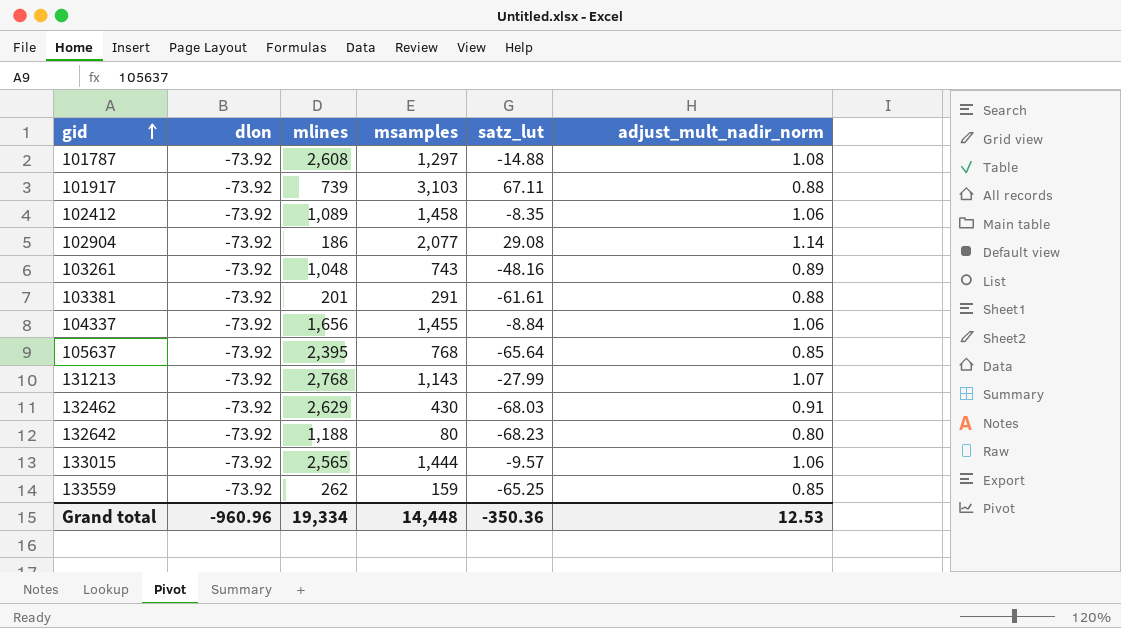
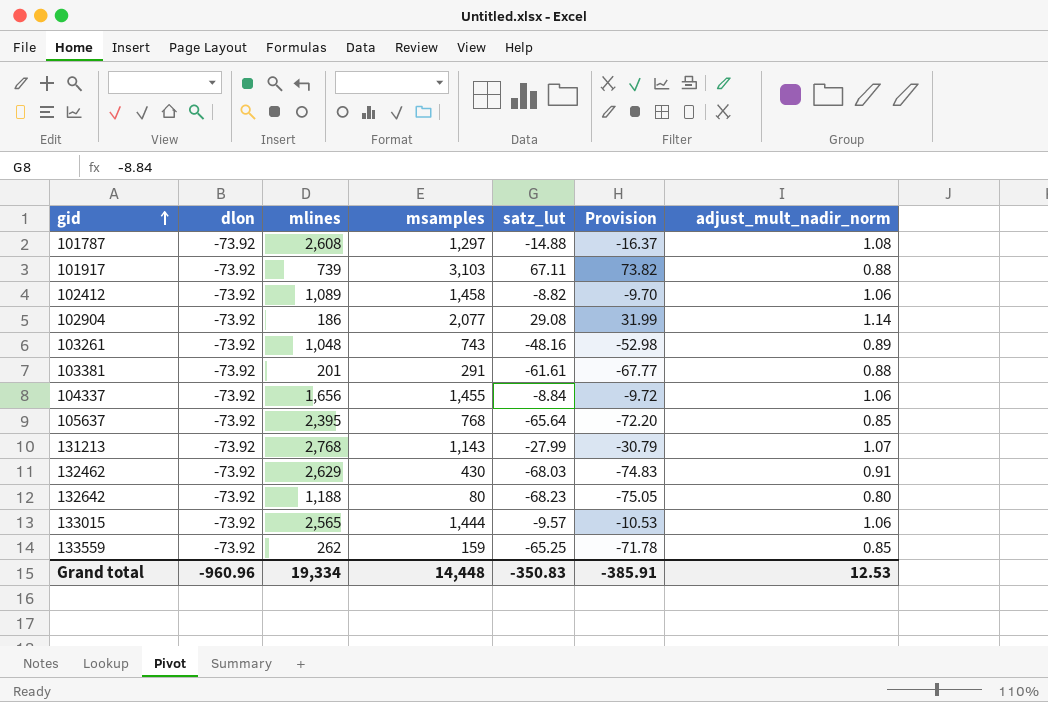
column Provision | formula: none -> [satz_lut] * 1.1
102412 | satz_lut: -8.35 -> -8.82
Grand total | satz_lut: -350.36 -> -350.83

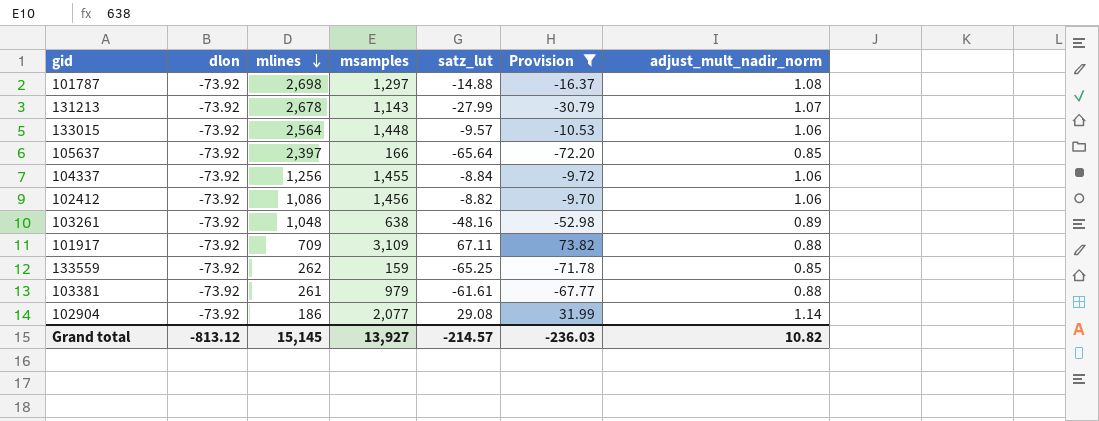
filter: none -> Provision >= -72.20
row order: gid ascending -> mlines descending
101787 | mlines: 2,608 -> 2,698
131213 | mlines: 2,768 -> 2,678
133015 | mlines: 2,565 -> 2,564
133015 | msamples: 1,444 -> 1,448
105637 | mlines: 2,395 -> 2,397
105637 | msamples: 768 -> 166
104337 | mlines: 1,656 -> 1,256
102412 | mlines: 1,089 -> 1,086
102412 | msamples: 1,458 -> 1,456
103261 | msamples: 743 -> 638
101917 | mlines: 739 -> 709
101917 | msamples: 3,103 -> 3,109
103381 | mlines: 201 -> 261
103381 | msamples: 291 -> 979
Grand total | dlon: -960.96 -> -813.12
Grand total | mlines: 19,334 -> 15,145
Grand total | msamples: 14,448 -> 13,927
Grand total | satz_lut: -350.83 -> -214.57
Grand total | Provision: -385.91 -> -236.03
Grand total | adjust_mult_nadir_norm: 12.53 -> 10.82

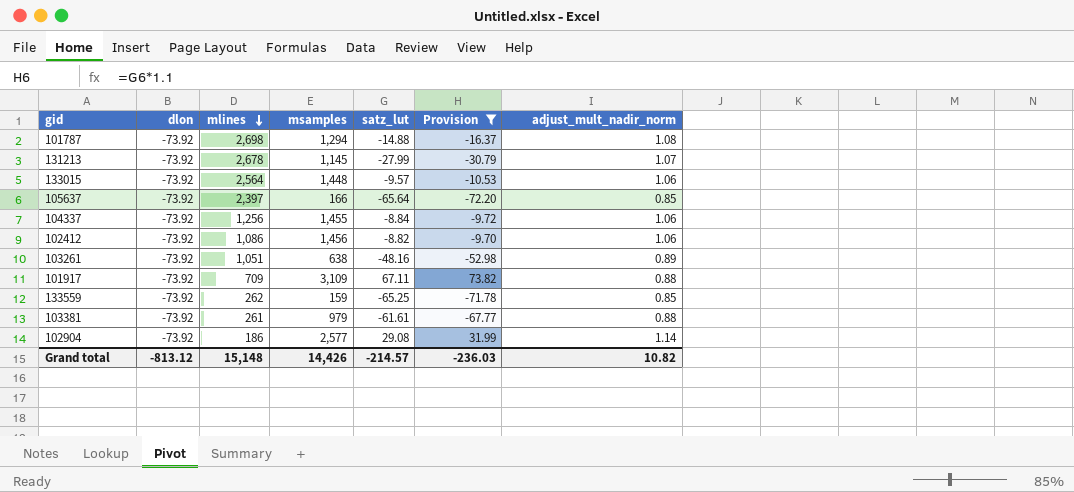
101787 | msamples: 1,297 -> 1,294
131213 | msamples: 1,143 -> 1,145
103261 | mlines: 1,048 -> 1,051
102904 | msamples: 2,077 -> 2,577
Grand total | mlines: 15,145 -> 15,148
Grand total | msamples: 13,927 -> 14,426

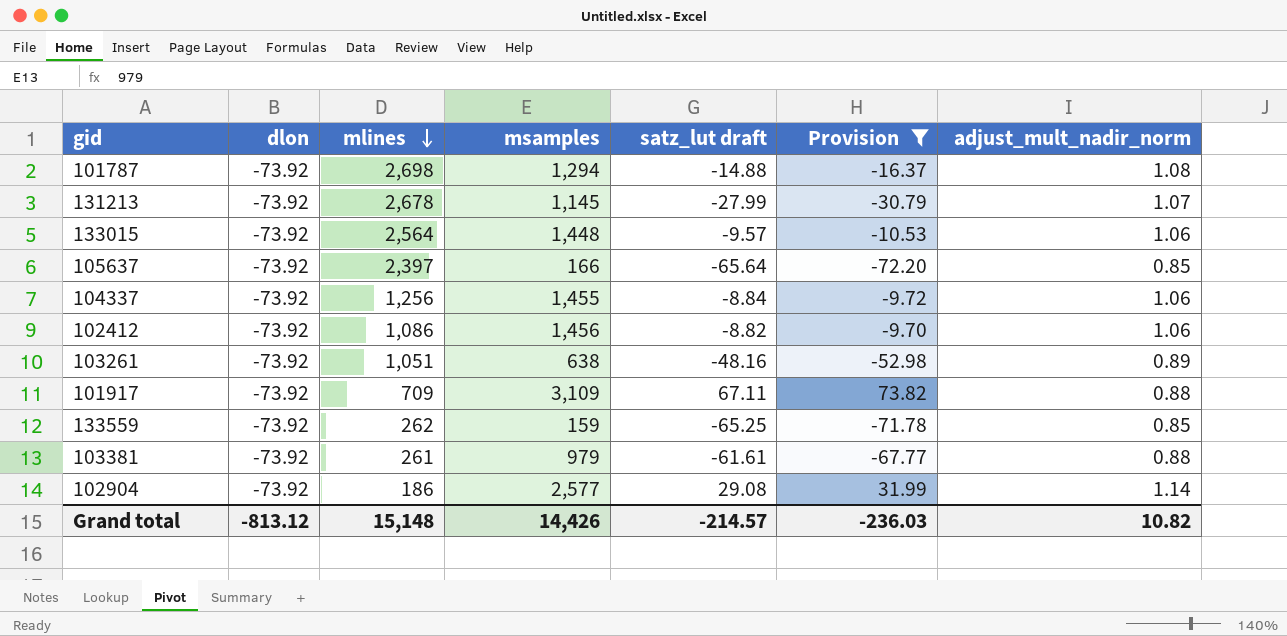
column name: satz_lut -> satz_lut draft

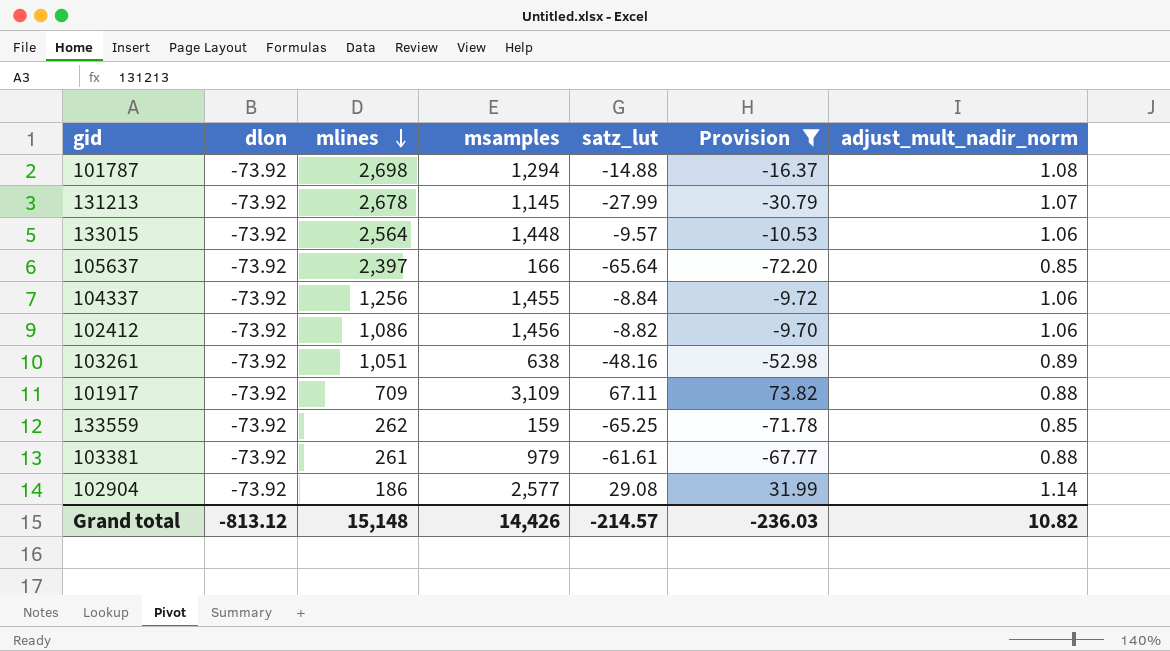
column name: satz_lut draft -> satz_lut

